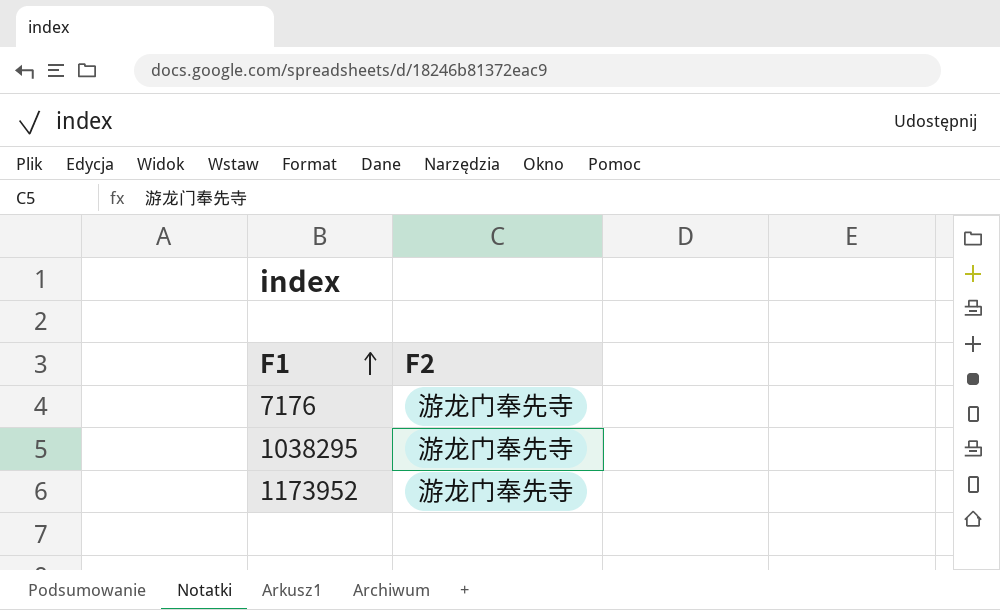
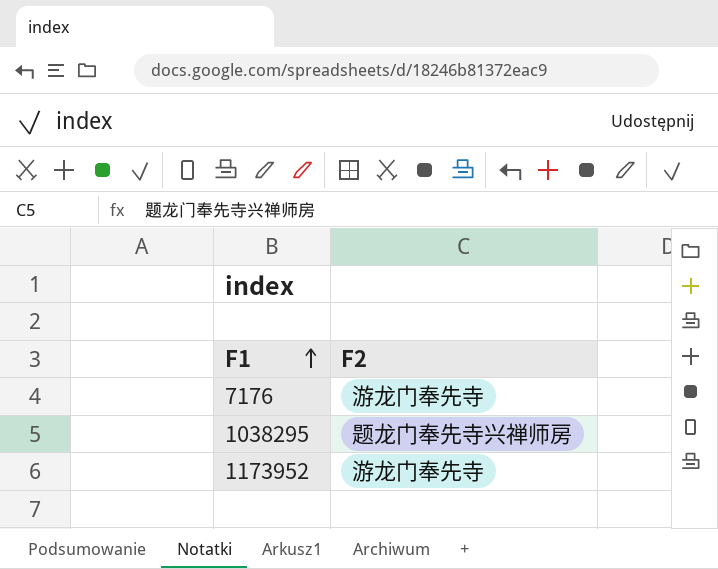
1038295 | F2: 游龙门奉先寺 -> 题龙门奉先寺兴禅师房

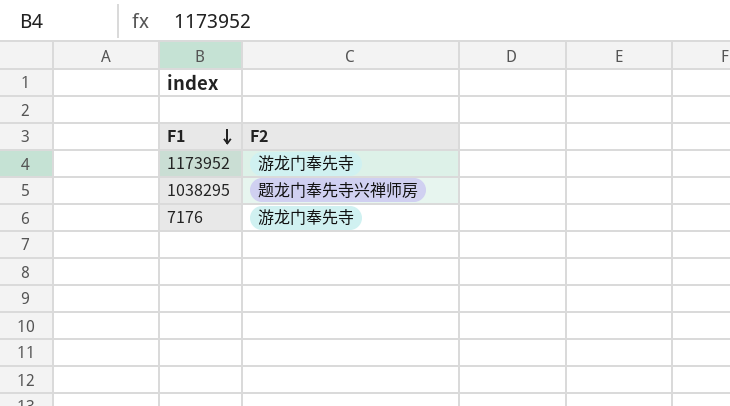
row order: F1 ascending -> F1 descending

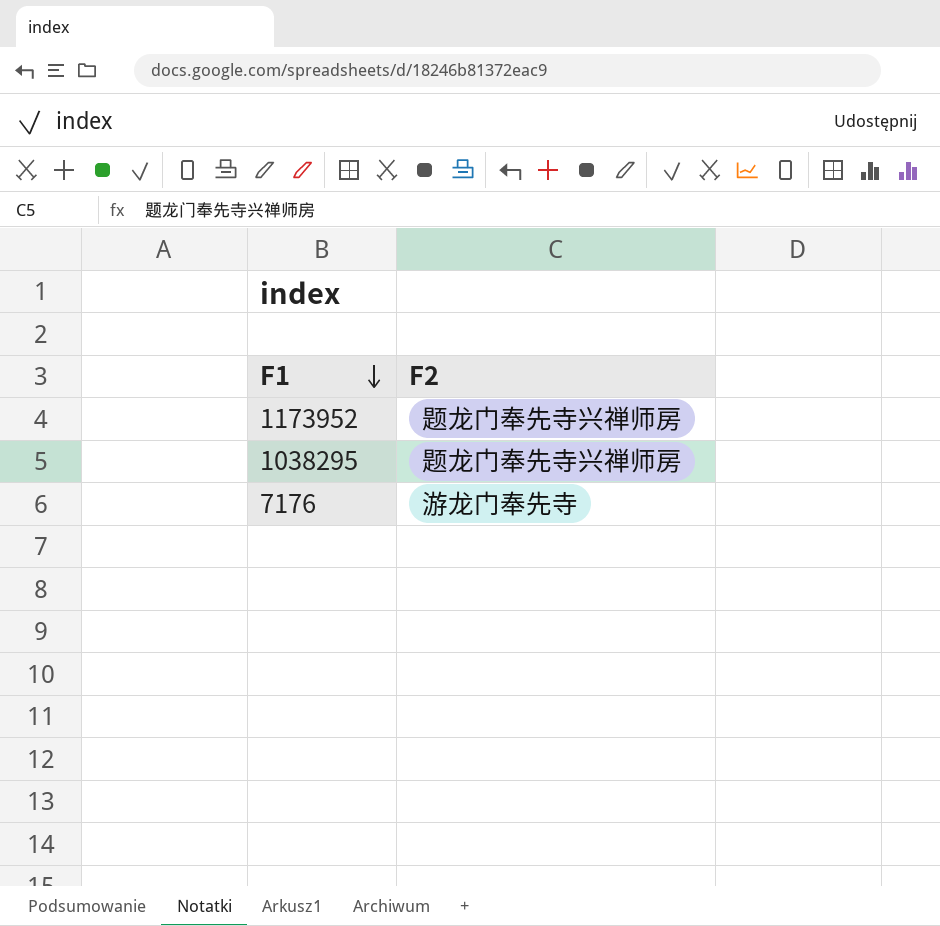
1173952 | F2: 游龙门奉先寺 -> 题龙门奉先寺兴禅师房

